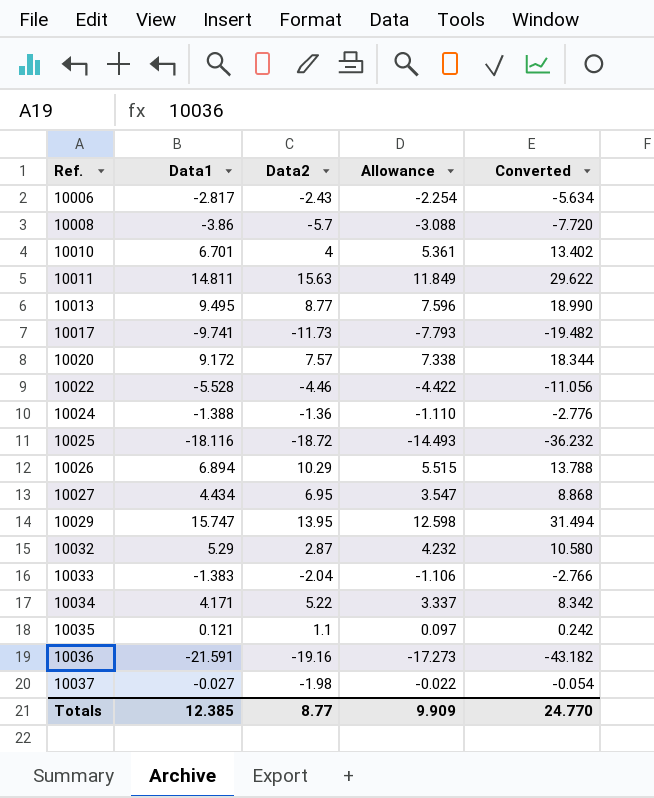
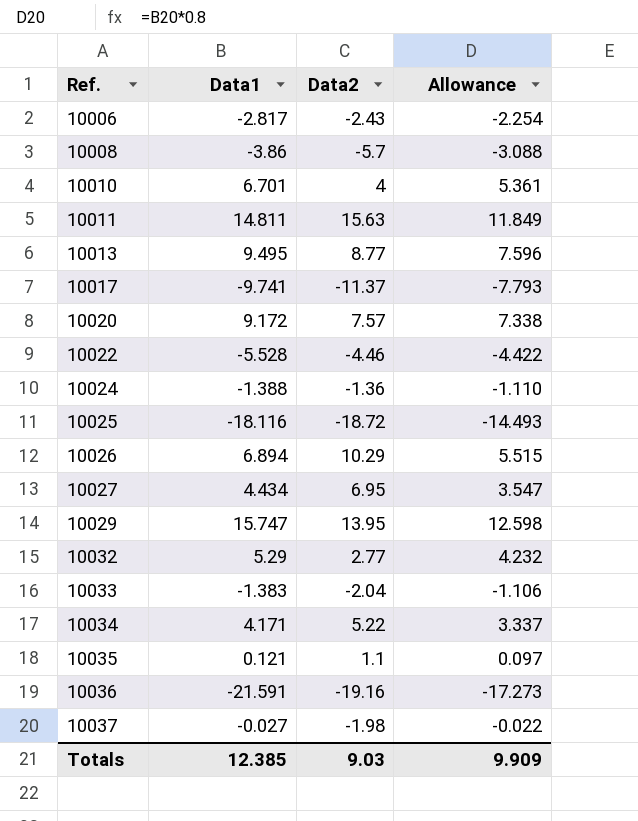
column Converted | formula: [Data1] * 2 -> none
10017 | Data2: -11.73 -> -11.37
10032 | Data2: 2.87 -> 2.77
Totals | Data2: 8.77 -> 9.03

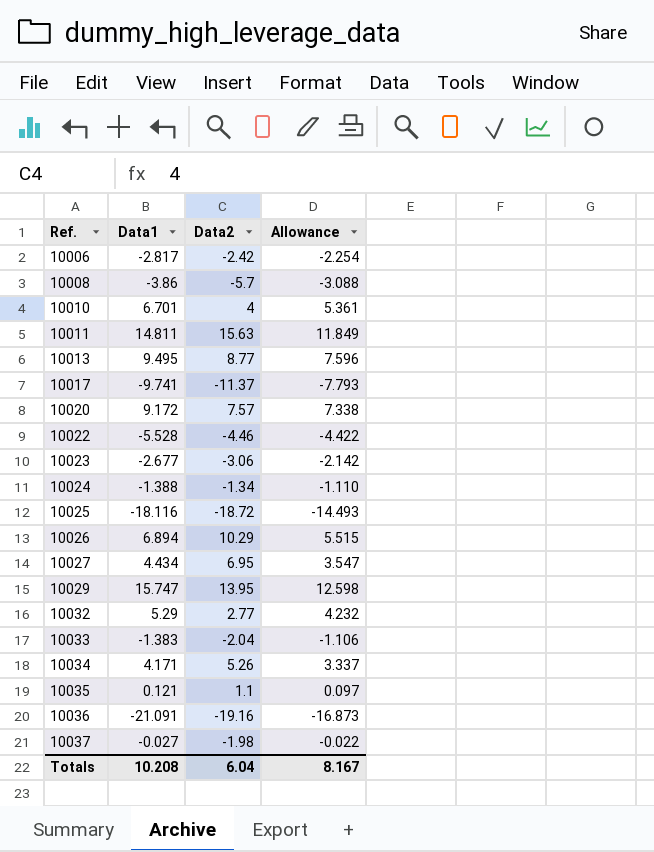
10006 | Data2: -2.43 -> -2.42
row 10023: none -> -2.677 | -3.06 | -2.142
10024 | Data2: -1.36 -> -1.34
10034 | Data2: 5.22 -> 5.26
10036 | Data1: -21.591 -> -21.091
10036 | Allowance: -17.273 -> -16.873
Totals | Data1: 12.385 -> 10.208
Totals | Data2: 9.03 -> 6.04
Totals | Allowance: 9.909 -> 8.167

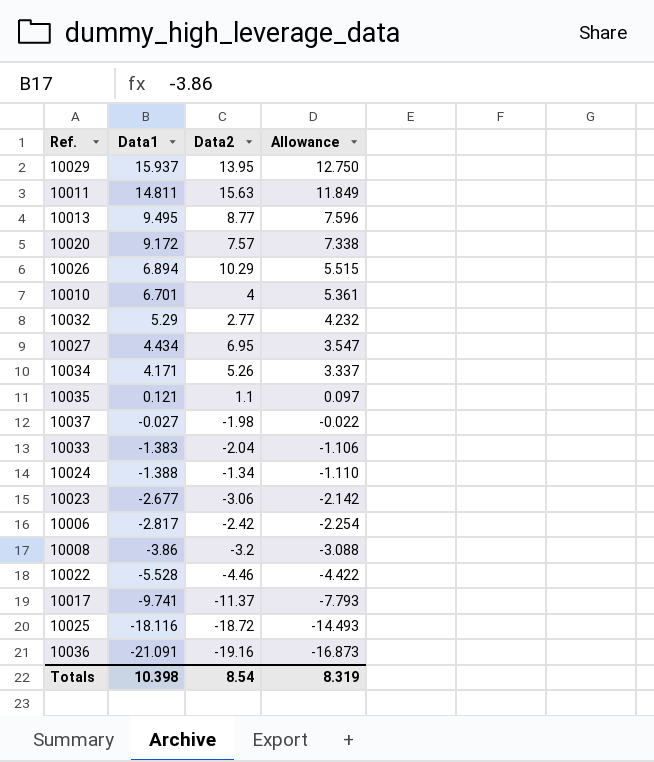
row order: Ref. ascending -> Data1 descending
10029 | Data1: 15.747 -> 15.937
10029 | Allowance: 12.598 -> 12.750
10008 | Data2: -5.7 -> -3.2
Totals | Data1: 10.208 -> 10.398
Totals | Data2: 6.04 -> 8.54
Totals | Allowance: 8.167 -> 8.319

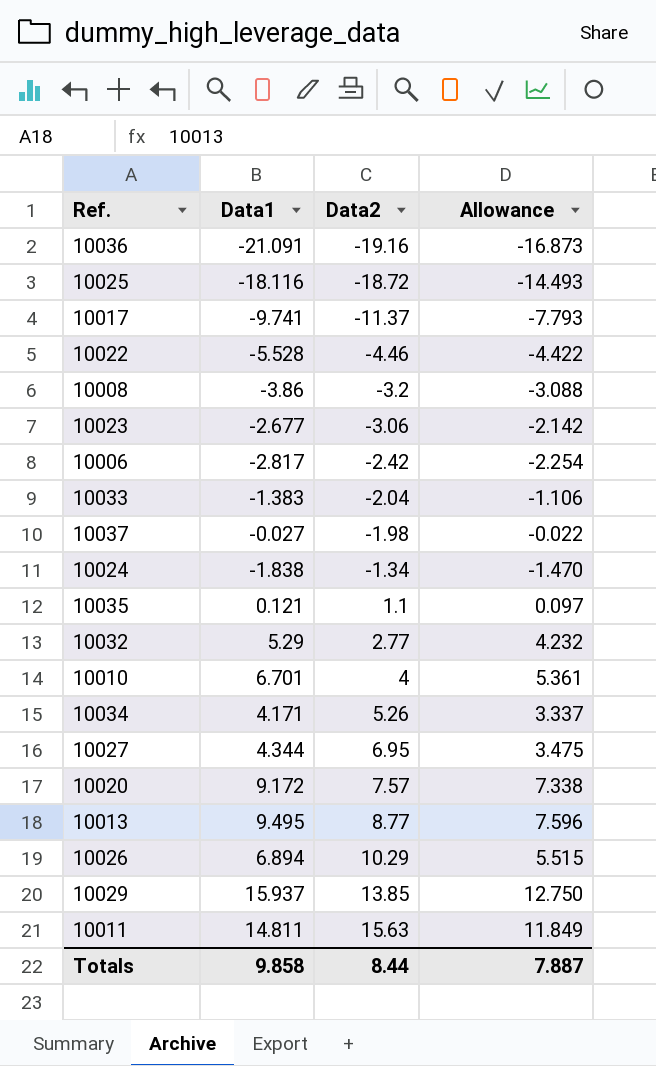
row order: Data1 descending -> Data2 ascending
10024 | Data1: -1.388 -> -1.838
10024 | Allowance: -1.110 -> -1.470
10027 | Data1: 4.434 -> 4.344
10027 | Allowance: 3.547 -> 3.475
10029 | Data2: 13.95 -> 13.85
Totals | Data1: 10.398 -> 9.858
Totals | Data2: 8.54 -> 8.44
Totals | Allowance: 8.319 -> 7.887

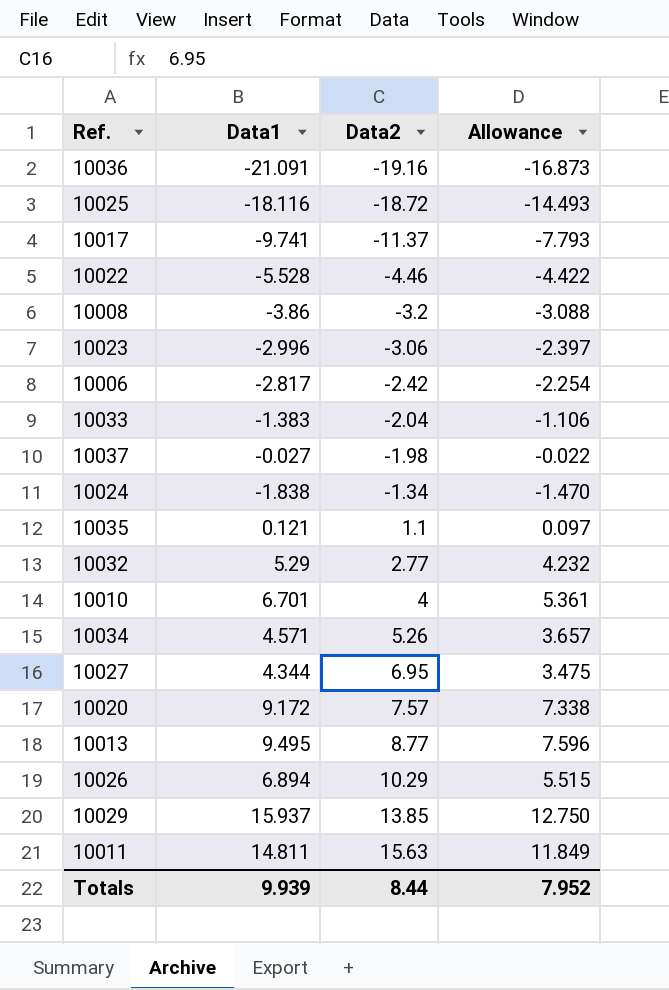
10023 | Data1: -2.677 -> -2.996
10023 | Allowance: -2.142 -> -2.397
10034 | Data1: 4.171 -> 4.571
10034 | Allowance: 3.337 -> 3.657
Totals | Data1: 9.858 -> 9.939
Totals | Allowance: 7.887 -> 7.952

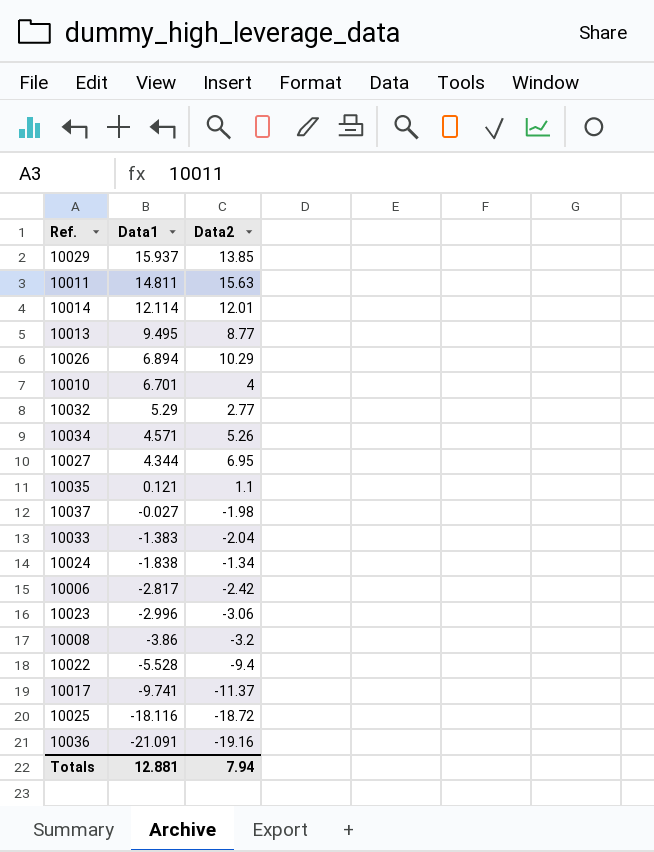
row order: Data2 ascending -> Data1 descending
column Allowance | formula: [Data1] * 0.8 -> none
row 10020: 9.172 | 7.57 | 7.338 -> none
row 10014: none -> 12.114 | 12.01
10022 | Data2: -4.46 -> -9.4
Totals | Data1: 9.939 -> 12.881
Totals | Data2: 8.44 -> 7.94

